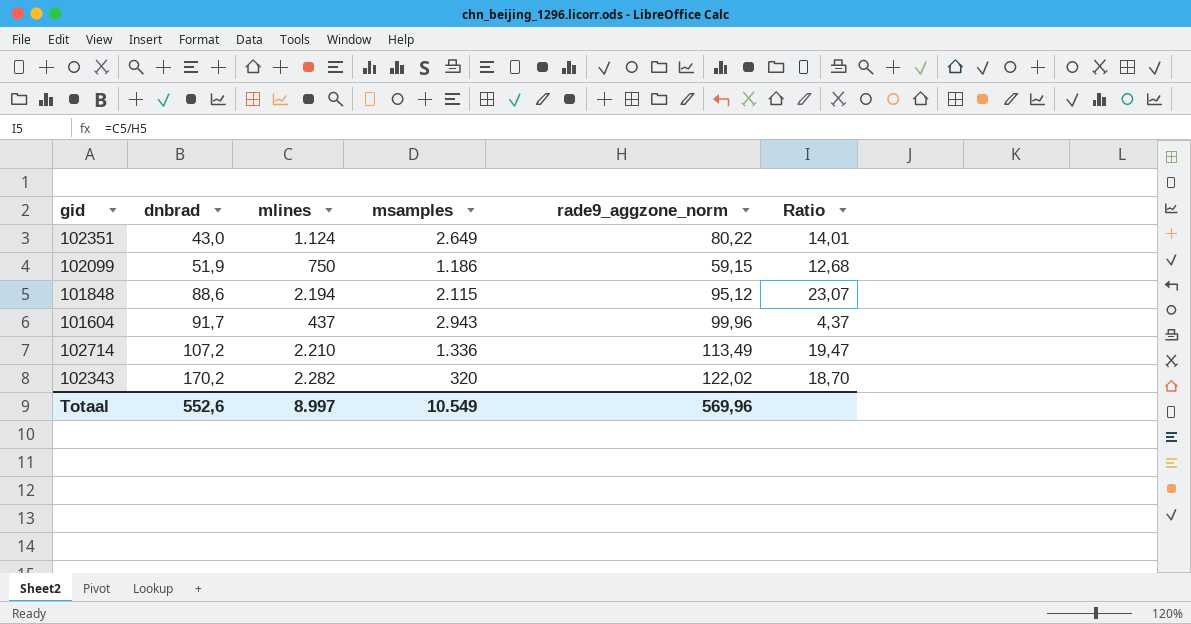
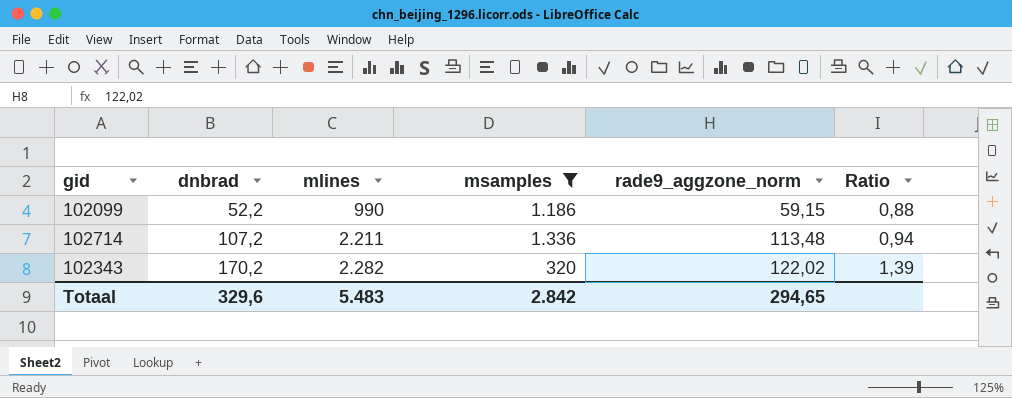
filter: none -> msamples <= 1.336
column Ratio | formula: [mlines] / [rade9_aggzone_norm] -> [dnbrad] / [rade9_aggzone_norm]
102099 | dnbrad: 51,9 -> 52,2
102099 | mlines: 750 -> 990
102714 | mlines: 2.210 -> 2.211
102714 | rade9_aggzone_norm: 113,49 -> 113,48
Totaal | dnbrad: 552,6 -> 329,6
Totaal | mlines: 8.997 -> 5.483
Totaal | msamples: 10.549 -> 2.842
Totaal | rade9_aggzone_norm: 569,96 -> 294,65

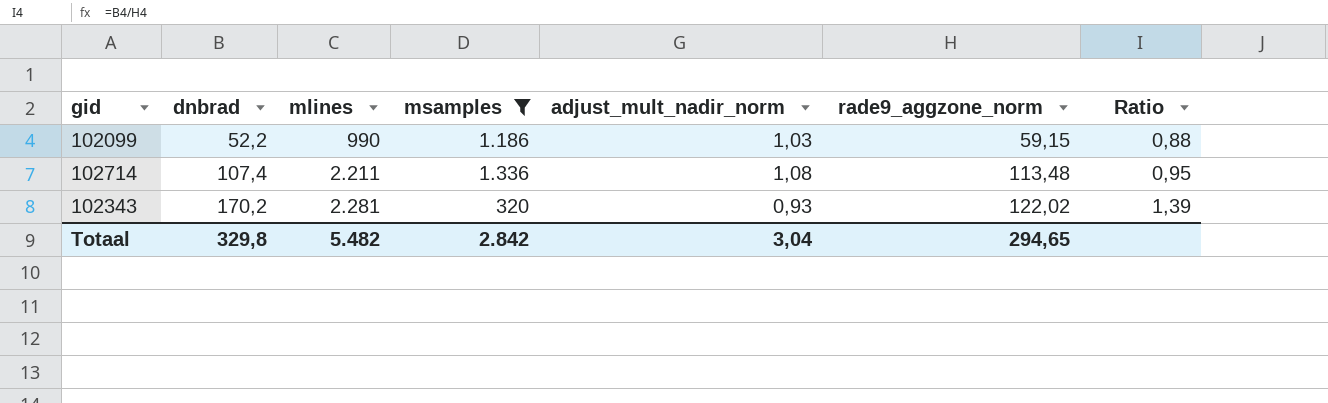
column adjust_mult_nadir_norm | position: none -> 5
102714 | dnbrad: 107,2 -> 107,4
102714 | Ratio: 0,94 -> 0,95
102343 | mlines: 2.282 -> 2.281
Totaal | dnbrad: 329,6 -> 329,8
Totaal | mlines: 5.483 -> 5.482

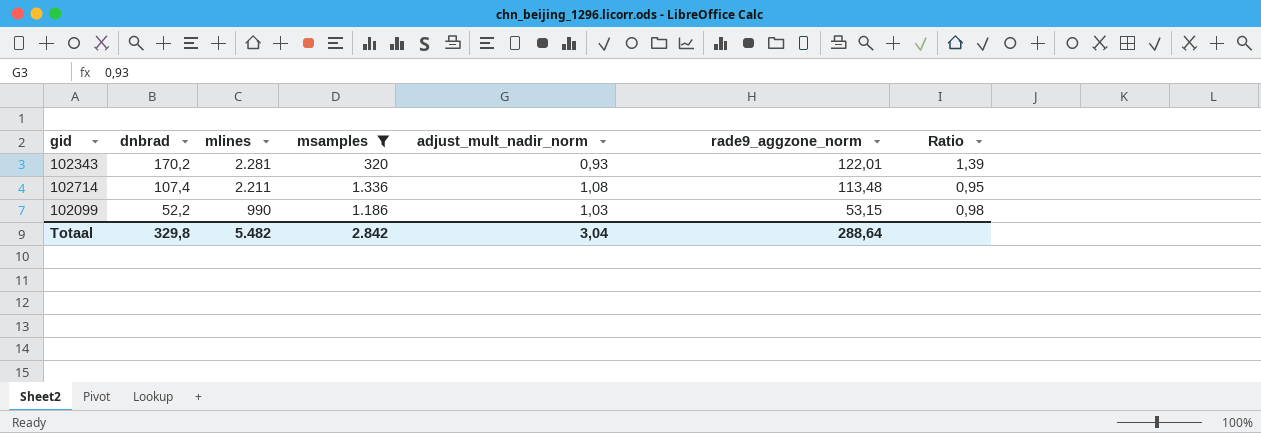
row order: dnbrad ascending -> dnbrad descending
102343 | rade9_aggzone_norm: 122,02 -> 122,01
102099 | rade9_aggzone_norm: 59,15 -> 53,15
102099 | Ratio: 0,88 -> 0,98
Totaal | rade9_aggzone_norm: 294,65 -> 288,64

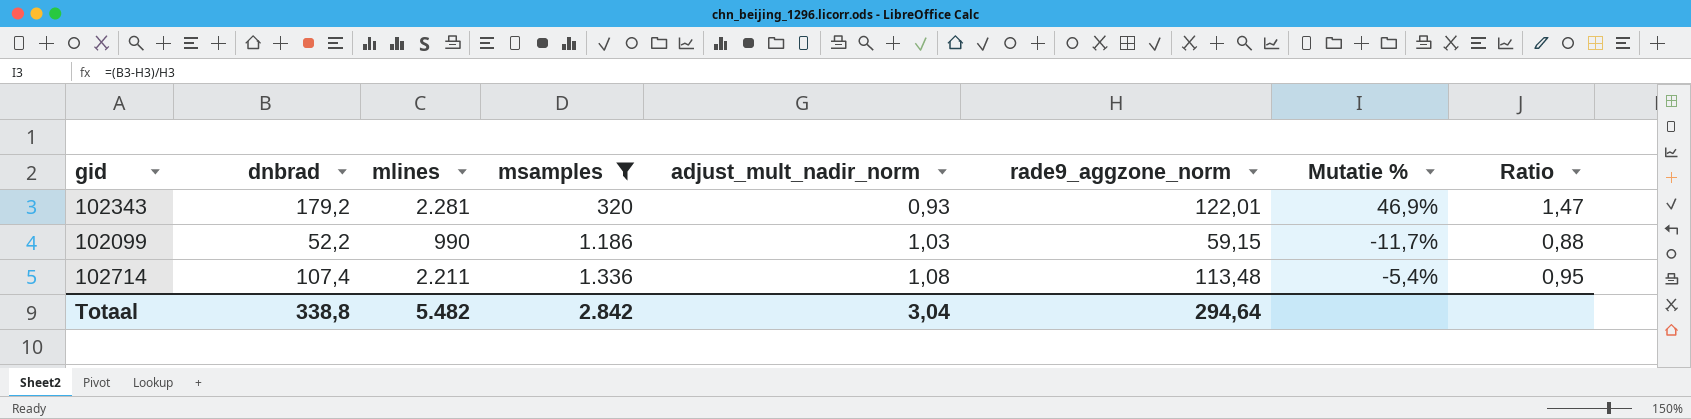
row order: dnbrad descending -> msamples ascending
column Mutatie % | formula: none -> ([dnbrad] - [rade9_aggzone_norm]) / [rade9_aggzone_norm]
102343 | dnbrad: 170,2 -> 179,2
102343 | Ratio: 1,39 -> 1,47
102099 | rade9_aggzone_norm: 53,15 -> 59,15
102099 | Ratio: 0,98 -> 0,88
Totaal | dnbrad: 329,8 -> 338,8
Totaal | rade9_aggzone_norm: 288,64 -> 294,64

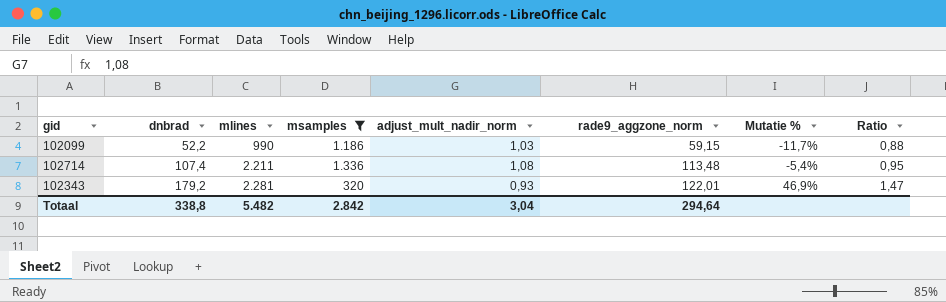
row order: msamples ascending -> dnbrad ascending

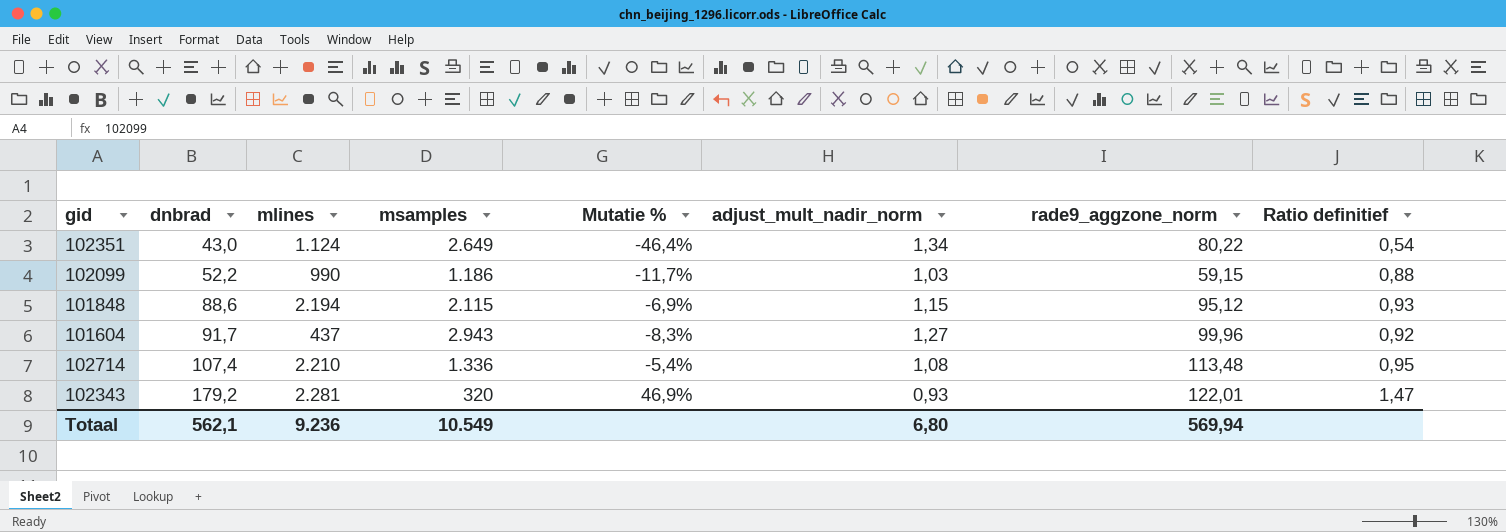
filter: msamples <= 1.336 -> none
column Mutatie % | position: 7 -> 5
column name: Ratio -> Ratio definitief
102714 | mlines: 2.211 -> 2.210
Totaal | dnbrad: 338,8 -> 562,1
Totaal | mlines: 5.482 -> 9.236
Totaal | msamples: 2.842 -> 10.549
Totaal | adjust_mult_nadir_norm: 3,04 -> 6,80
Totaal | rade9_aggzone_norm: 294,64 -> 569,94

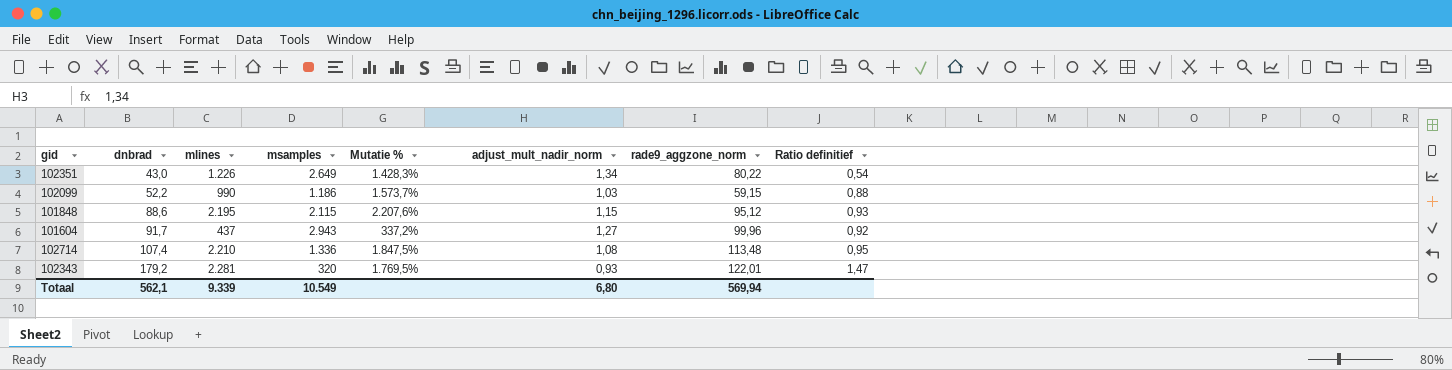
column Mutatie % | formula: ([dnbrad] - [rade9_aggzone_norm]) / [rade9_aggzone_norm] -> ([mlines] - [rade9_aggzone_norm]) / [rade9_aggzone_norm]
102351 | mlines: 1.124 -> 1.226
101848 | mlines: 2.194 -> 2.195
Totaal | mlines: 9.236 -> 9.339

